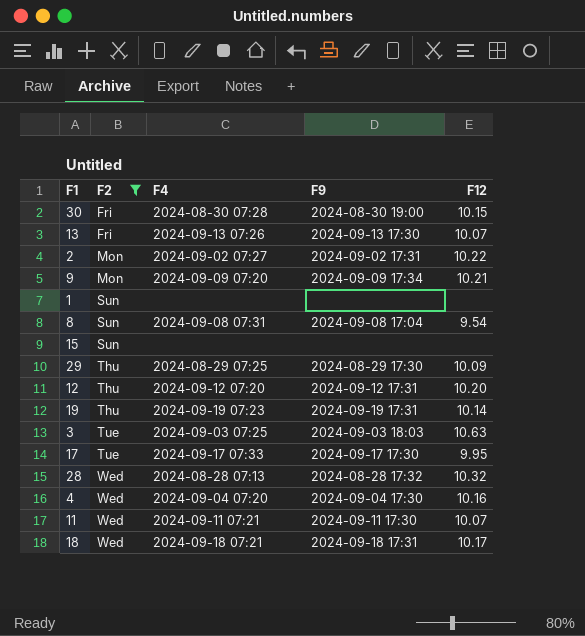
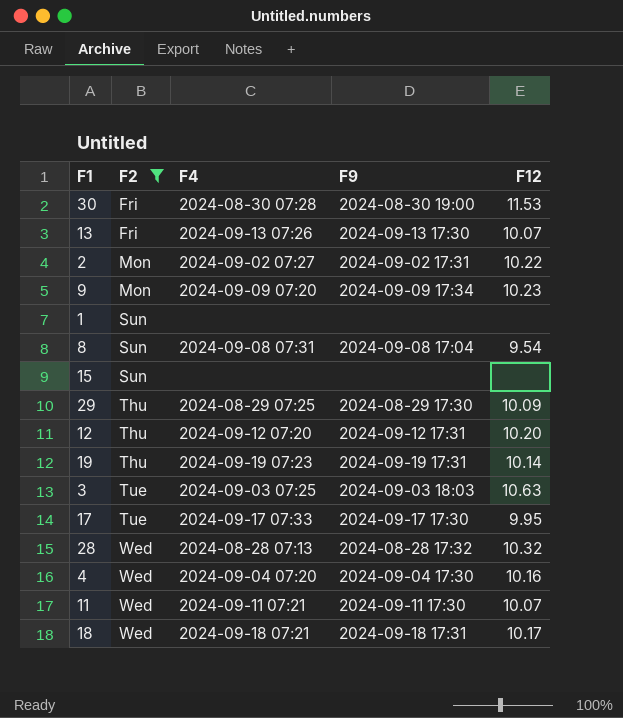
30 | F12: 10.15 -> 11.53
9 | F12: 10.21 -> 10.23

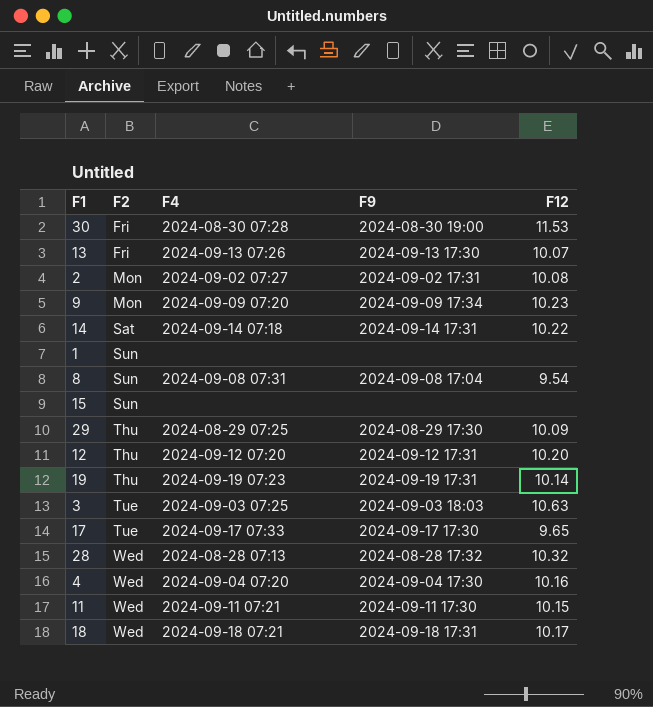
filter: F2 != Sat -> none
2 | F12: 10.22 -> 10.08
17 | F12: 9.95 -> 9.65
11 | F12: 10.07 -> 10.15

